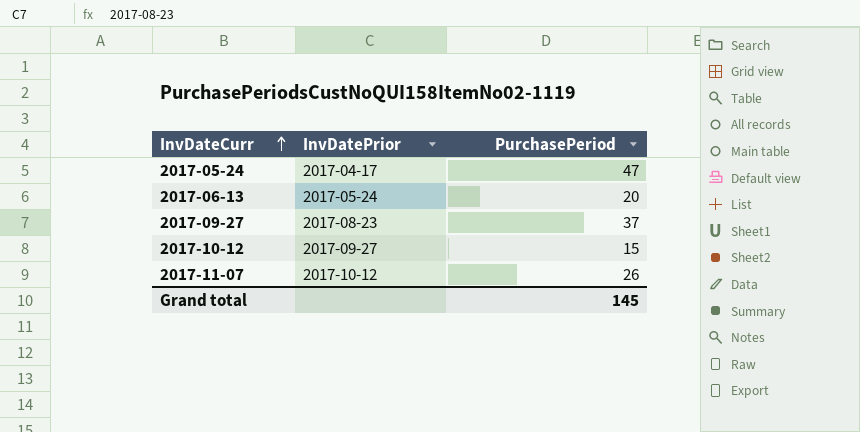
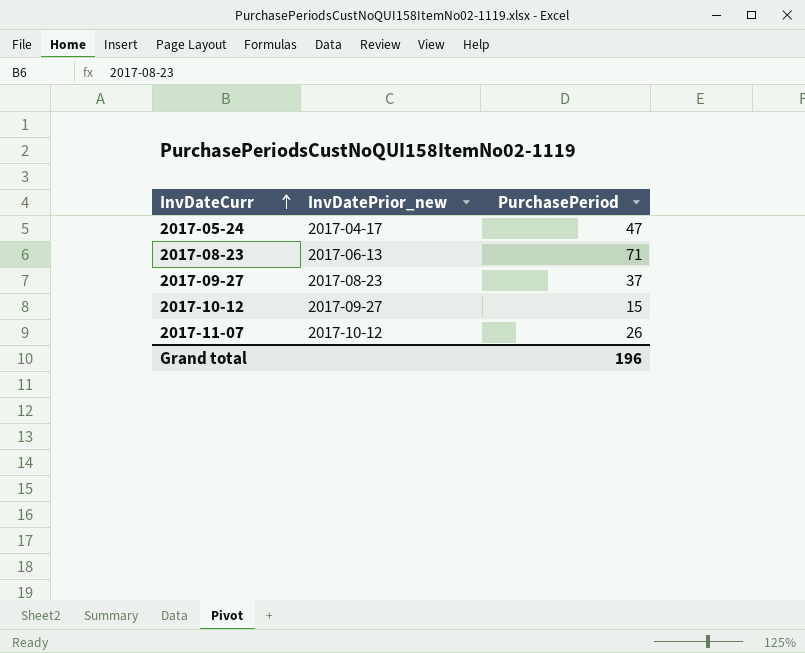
column name: InvDatePrior -> InvDatePrior_new
row 2017-06-13: 2017-05-24 | 20 -> none
row 2017-08-23: none -> 2017-06-13 | 71
Grand total | PurchasePeriod: 145 -> 196

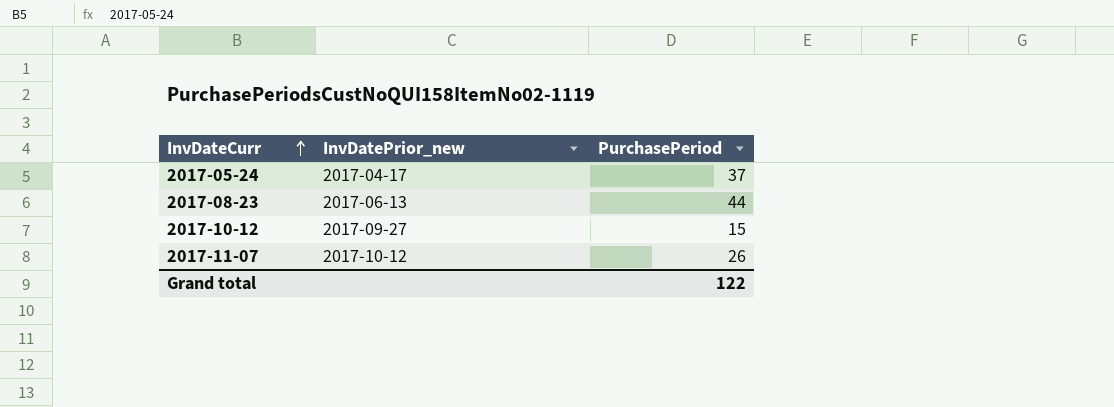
row 2017-09-27: 2017-08-23 | 37 -> none
2017-05-24 | PurchasePeriod: 47 -> 37
2017-08-23 | PurchasePeriod: 71 -> 44
Grand total | PurchasePeriod: 196 -> 122

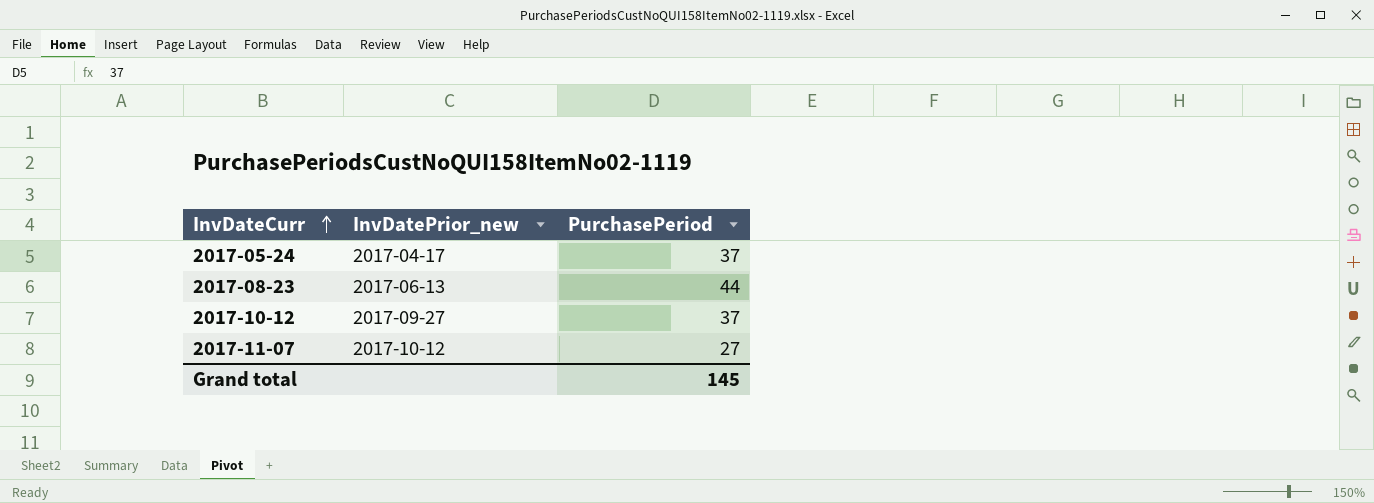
2017-10-12 | PurchasePeriod: 15 -> 37
2017-11-07 | PurchasePeriod: 26 -> 27
Grand total | PurchasePeriod: 122 -> 145

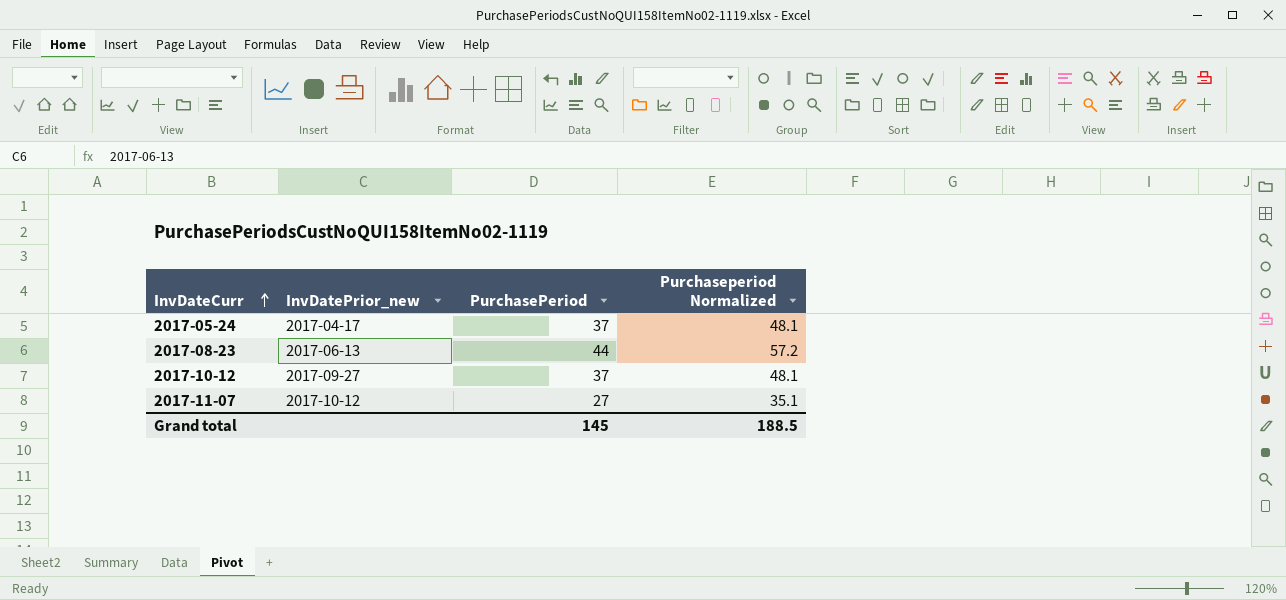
column Purchaseperiod Normalized | formula: none -> [PurchasePeriod] * 1.3

